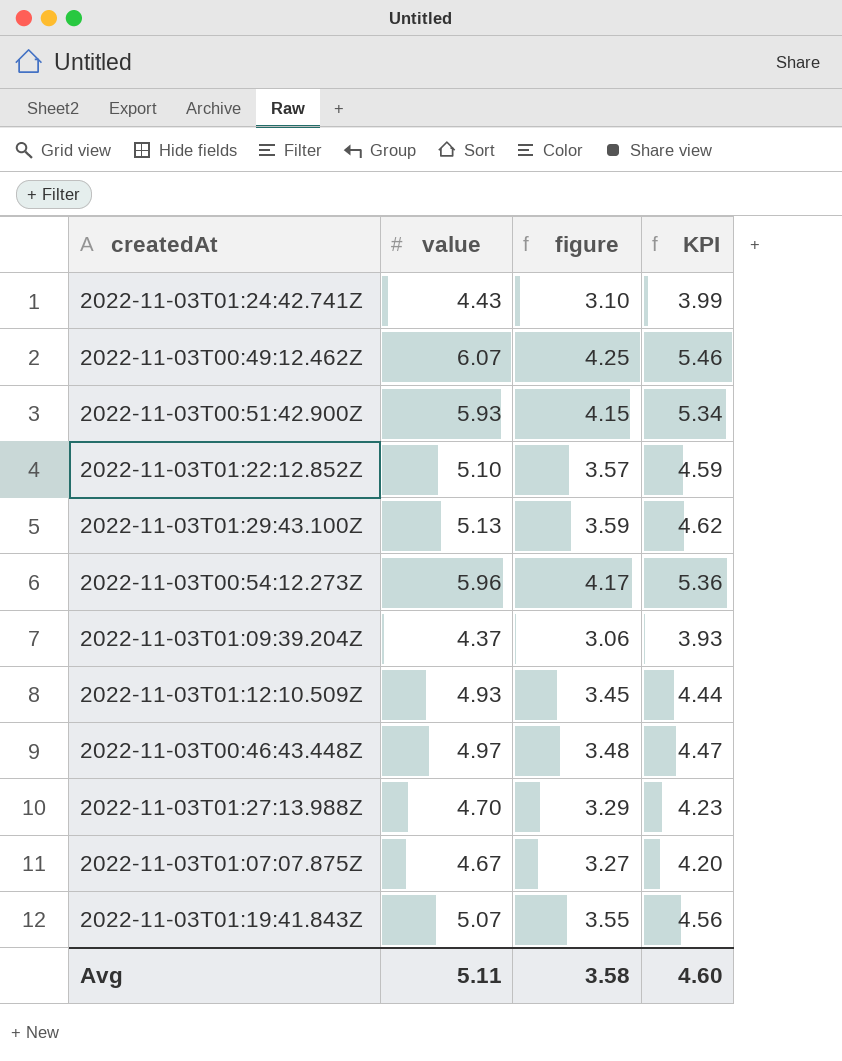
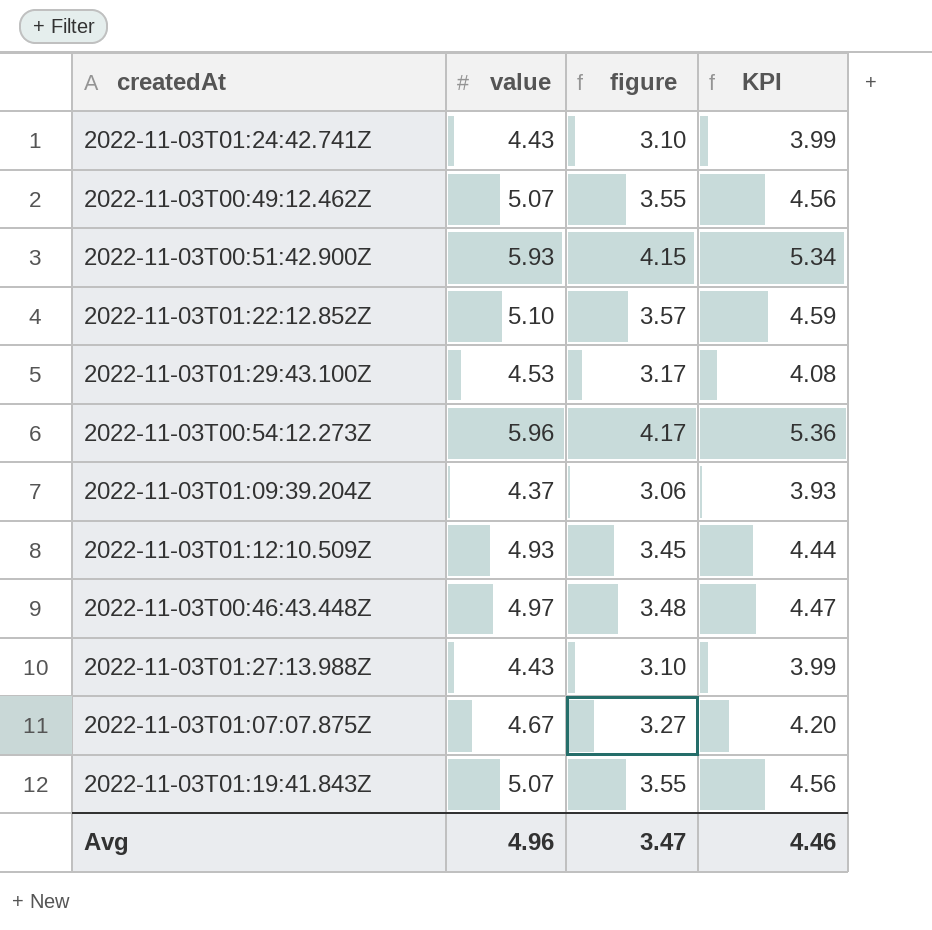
2022-11-03T00:49:12.462Z | value: 6.07 -> 5.07
2022-11-03T00:49:12.462Z | figure: 4.25 -> 3.55
2022-11-03T00:49:12.462Z | KPI: 5.46 -> 4.56
2022-11-03T01:29:43.100Z | value: 5.13 -> 4.53
2022-11-03T01:29:43.100Z | figure: 3.59 -> 3.17
2022-11-03T01:29:43.100Z | KPI: 4.62 -> 4.08
2022-11-03T01:27:13.988Z | value: 4.70 -> 4.43
2022-11-03T01:27:13.988Z | figure: 3.29 -> 3.10
2022-11-03T01:27:13.988Z | KPI: 4.23 -> 3.99
Avg | value: 5.11 -> 4.96
Avg | figure: 3.58 -> 3.47
Avg | KPI: 4.60 -> 4.46

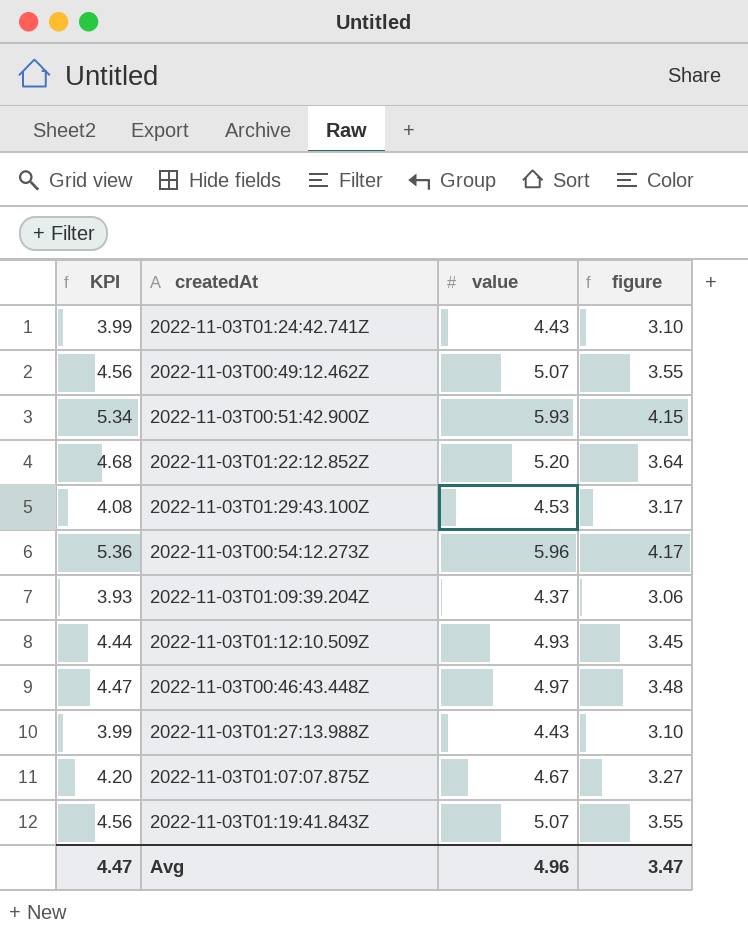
column KPI | position: 4 -> 1
2022-11-03T01:22:12.852Z | KPI: 4.59 -> 4.68
2022-11-03T01:22:12.852Z | value: 5.10 -> 5.20
2022-11-03T01:22:12.852Z | figure: 3.57 -> 3.64
Avg | KPI: 4.46 -> 4.47

